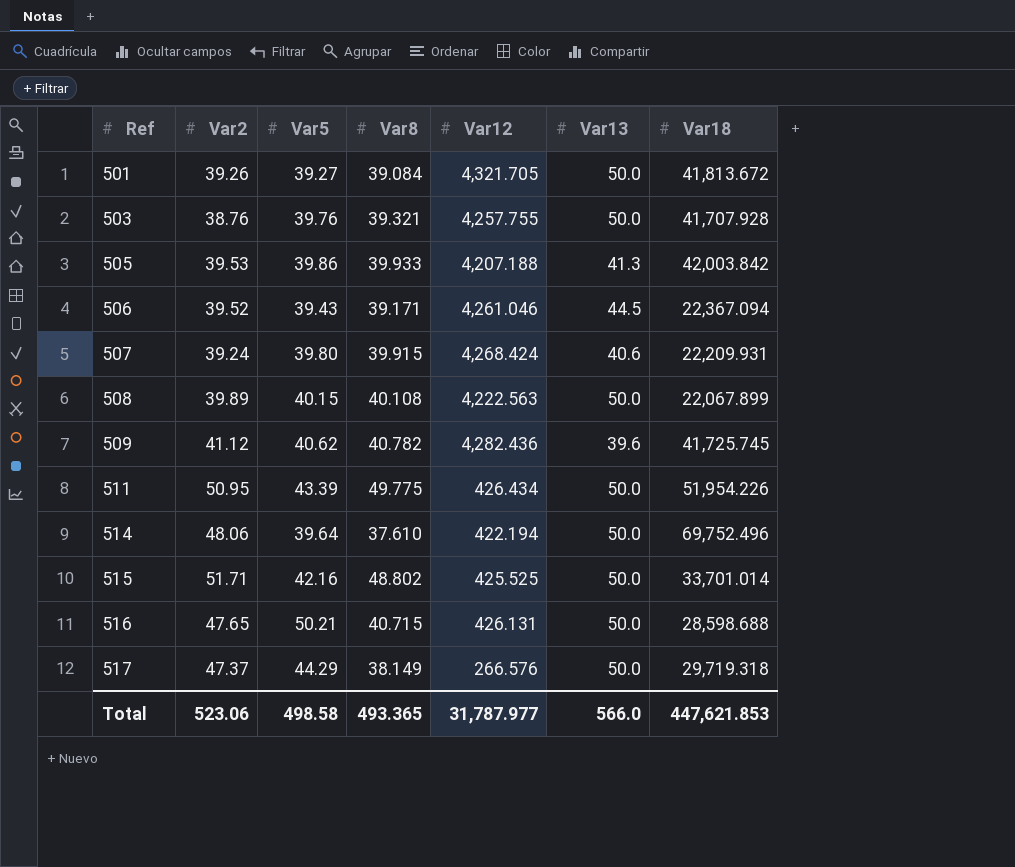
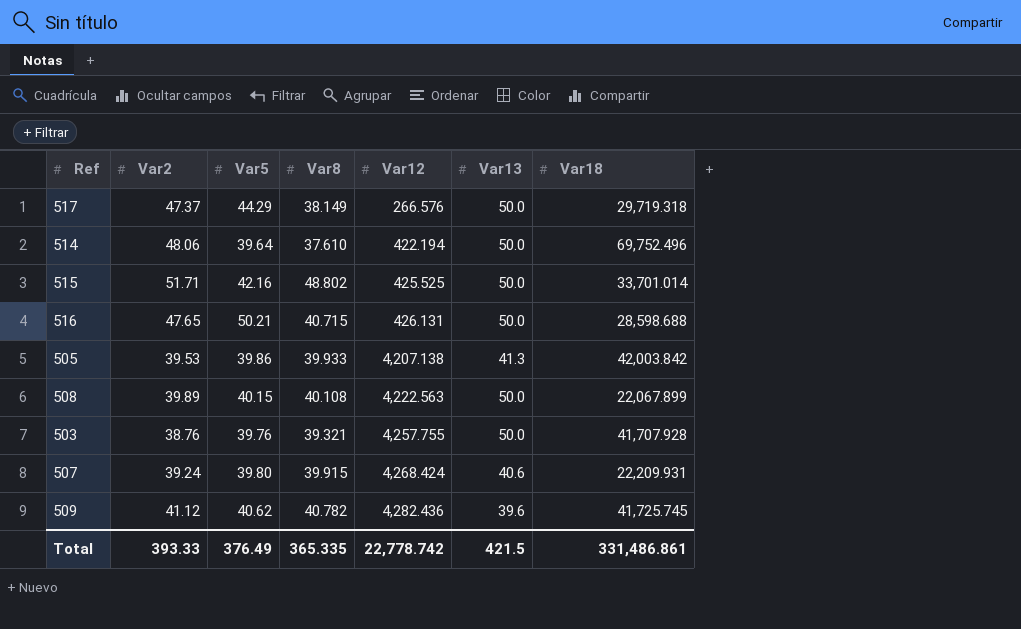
row order: Ref ascending -> Var12 ascending
row 501: 39.26 | 39.27 | 39.084 | 4,321.705 | 50.0 | 41,813.672 -> none
row 506: 39.52 | 39.43 | 39.171 | 4,261.046 | 44.5 | 22,367.094 -> none
row 511: 50.95 | 43.39 | 49.775 | 426.434 | 50.0 | 51,954.226 -> none
505 | Var12: 4,207.188 -> 4,207.138
Total | Var2: 523.06 -> 393.33
Total | Var5: 498.58 -> 376.49
Total | Var8: 493.365 -> 365.335
Total | Var12: 31,787.977 -> 22,778.742
Total | Var13: 566.0 -> 421.5
Total | Var18: 447,621.853 -> 331,486.861

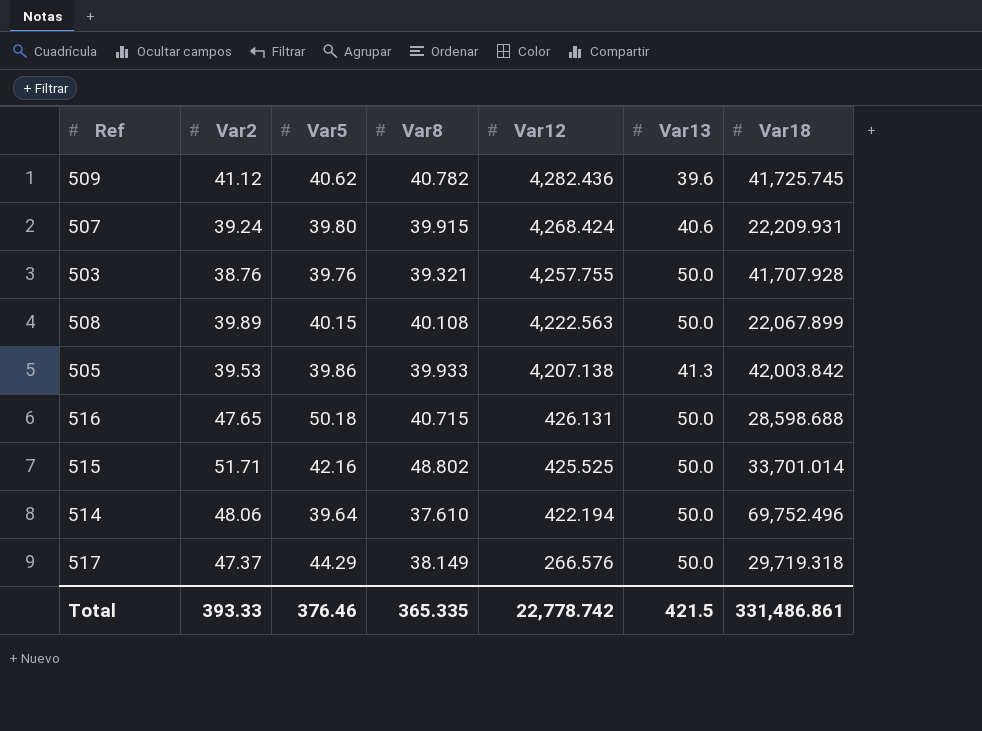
row order: Var12 ascending -> Var12 descending
516 | Var5: 50.21 -> 50.18
Total | Var5: 376.49 -> 376.46

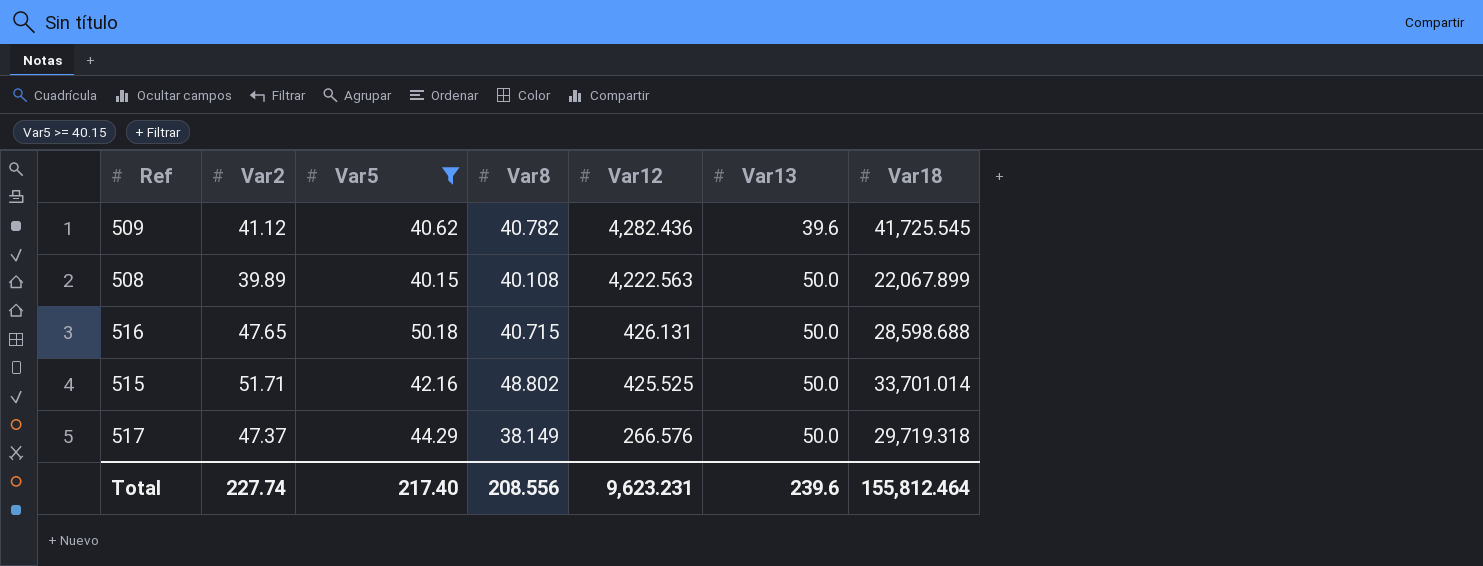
filter: none -> Var5 >= 40.15
509 | Var18: 41,725.745 -> 41,725.545
Total | Var2: 393.33 -> 227.74
Total | Var5: 376.46 -> 217.40
Total | Var8: 365.335 -> 208.556
Total | Var12: 22,778.742 -> 9,623.231
Total | Var13: 421.5 -> 239.6
Total | Var18: 331,486.861 -> 155,812.464

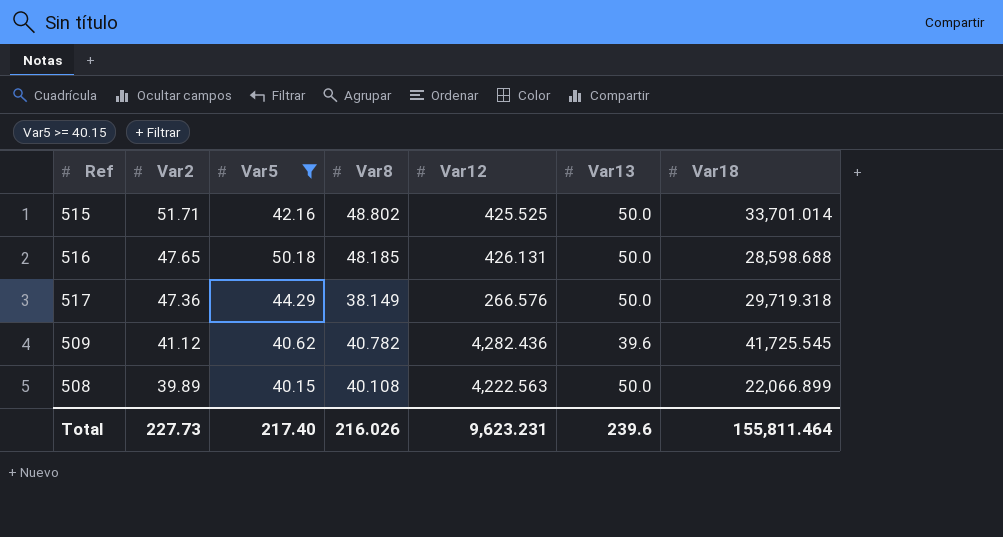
row order: Var12 descending -> Var2 descending
516 | Var8: 40.715 -> 48.185
517 | Var2: 47.37 -> 47.36
508 | Var18: 22,067.899 -> 22,066.899
Total | Var2: 227.74 -> 227.73
Total | Var8: 208.556 -> 216.026
Total | Var18: 155,812.464 -> 155,811.464

